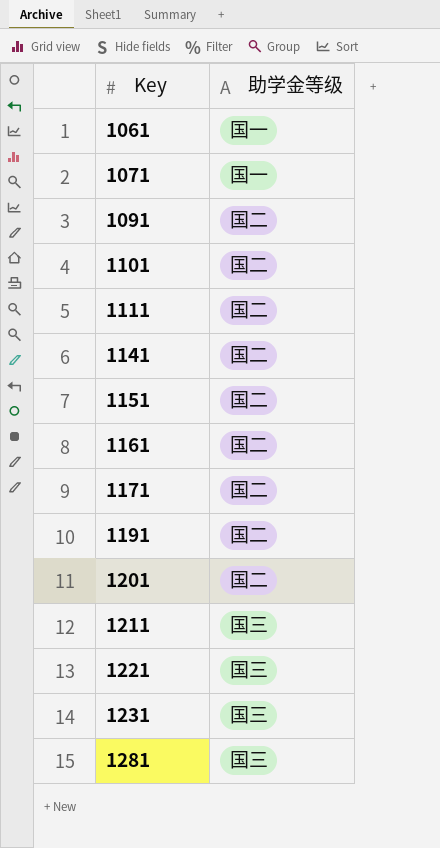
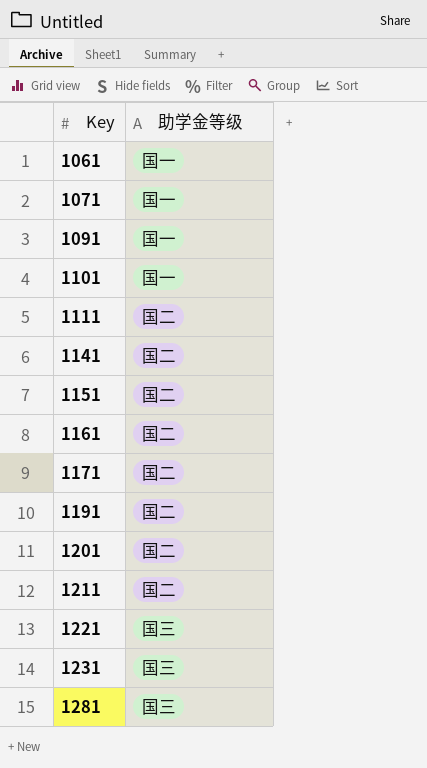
1091 | 助学金等级: 国二 -> 国一
1101 | 助学金等级: 国二 -> 国一
1211 | 助学金等级: 国三 -> 国二

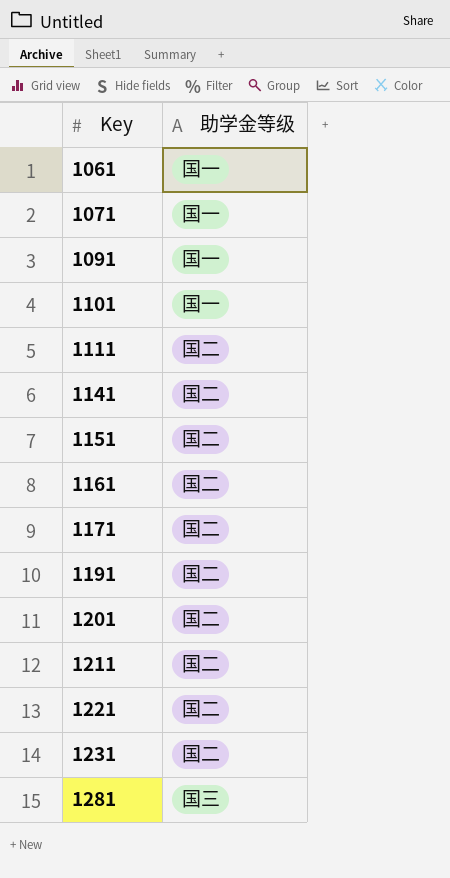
1221 | 助学金等级: 国三 -> 国二
1231 | 助学金等级: 国三 -> 国二

